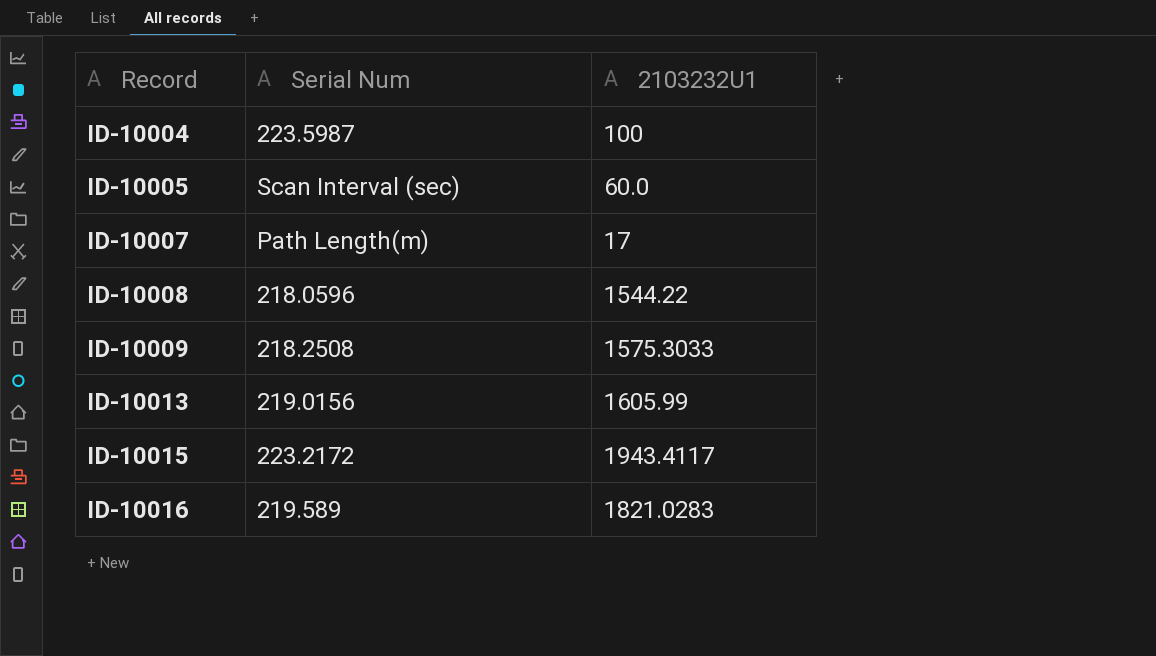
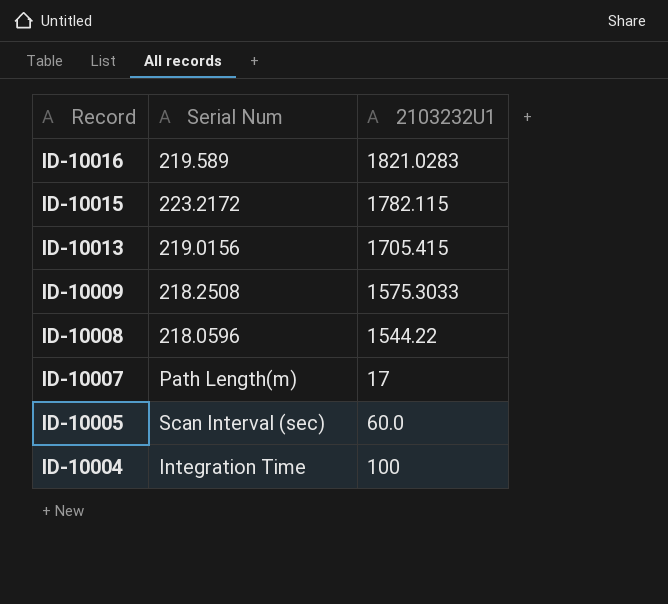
row order: Record ascending -> Record descending
ID-10015 | 2103232U1: 1943.4117 -> 1782.115
ID-10013 | 2103232U1: 1605.99 -> 1705.415
ID-10004 | Serial Num: 223.5987 -> Integration Time

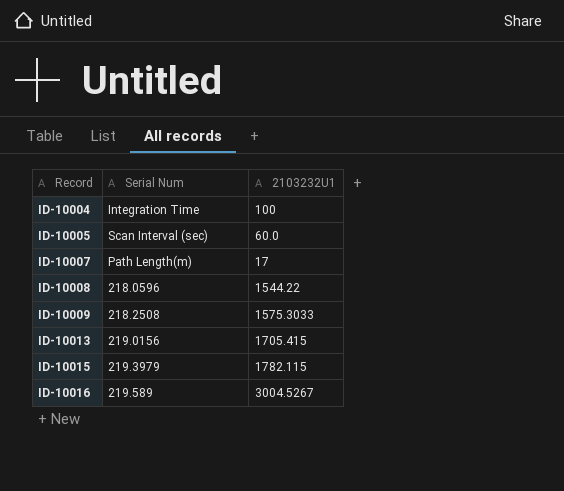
row order: Record descending -> Record ascending
ID-10015 | Serial Num: 223.2172 -> 219.3979
ID-10016 | 2103232U1: 1821.0283 -> 3004.5267

